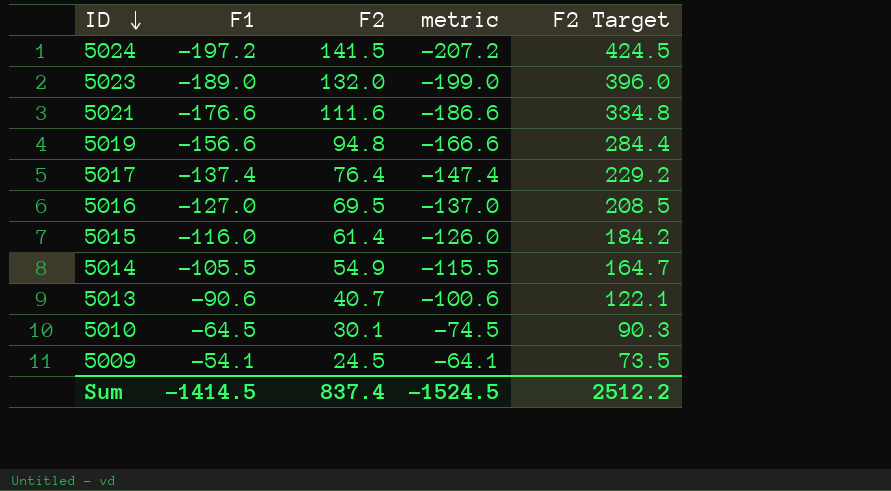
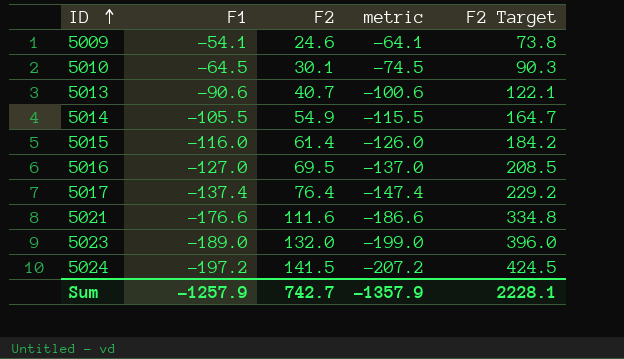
row order: ID descending -> ID ascending
row 5019: -156.6 | 94.8 | -166.6 | 284.4 -> none
5009 | F2: 24.5 -> 24.6
5009 | F2 Target: 73.5 -> 73.8
Sum | F1: -1414.5 -> -1257.9
Sum | F2: 837.4 -> 742.7
Sum | metric: -1524.5 -> -1357.9
Sum | F2 Target: 2512.2 -> 2228.1

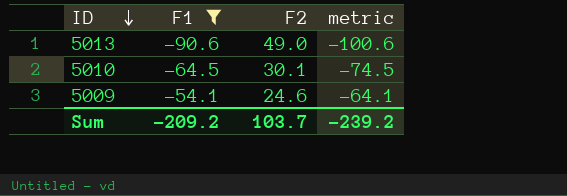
filter: none -> F1 >= -90.6
row order: ID ascending -> ID descending
column F2 Target | formula: [F2] * 3 -> none
5013 | F2: 40.7 -> 49.0
Sum | F1: -1257.9 -> -209.2
Sum | F2: 742.7 -> 103.7
Sum | metric: -1357.9 -> -239.2

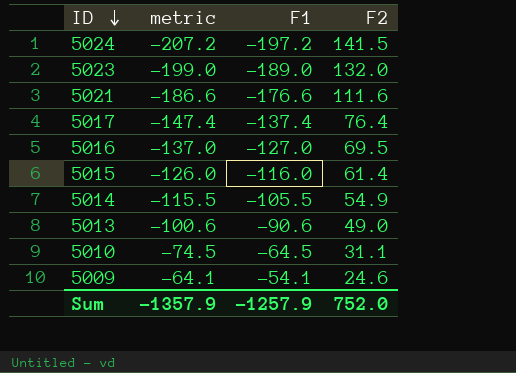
filter: F1 >= -90.6 -> none
column metric | position: 4 -> 2
5010 | F2: 30.1 -> 31.1
Sum | metric: -239.2 -> -1357.9
Sum | F1: -209.2 -> -1257.9
Sum | F2: 103.7 -> 752.0

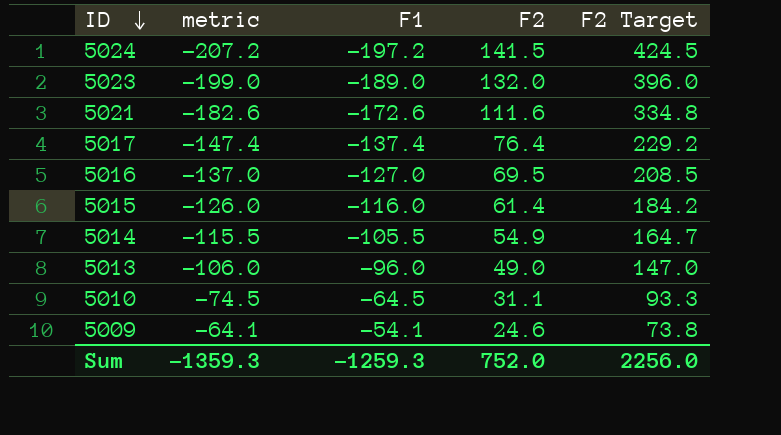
column F2 Target | formula: none -> [F2] * 3
5021 | metric: -186.6 -> -182.6
5021 | F1: -176.6 -> -172.6
5013 | metric: -100.6 -> -106.0
5013 | F1: -90.6 -> -96.0
Sum | metric: -1357.9 -> -1359.3
Sum | F1: -1257.9 -> -1259.3

